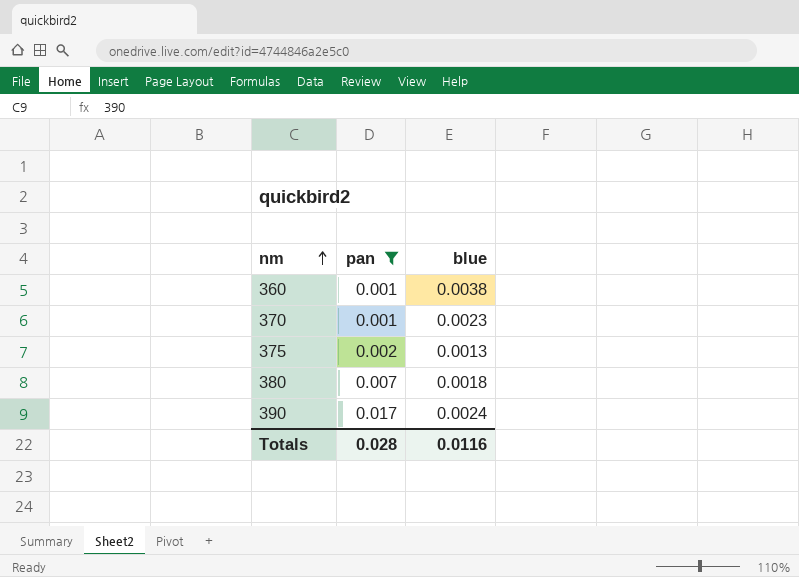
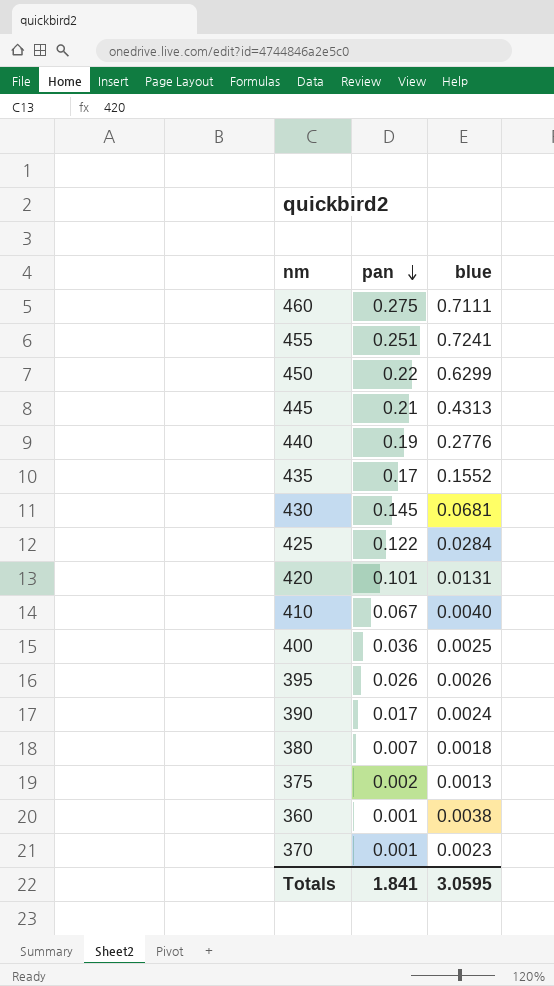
filter: pan <= 0.017 -> none
row order: nm ascending -> pan descending
Totals | pan: 0.028 -> 1.841
Totals | blue: 0.0116 -> 3.0595

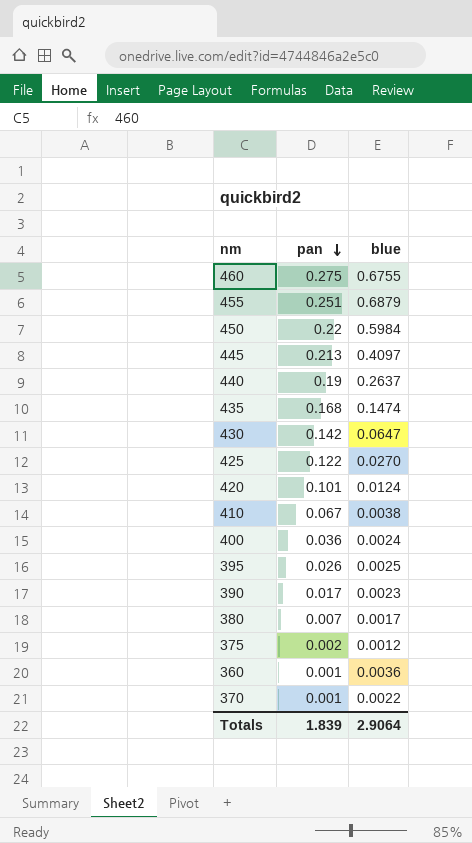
460 | blue: 0.7111 -> 0.6755
455 | blue: 0.7241 -> 0.6879
450 | blue: 0.6299 -> 0.5984
445 | pan: 0.21 -> 0.213
445 | blue: 0.4313 -> 0.4097
440 | blue: 0.2776 -> 0.2637
435 | pan: 0.17 -> 0.168
435 | blue: 0.1552 -> 0.1474
430 | pan: 0.145 -> 0.142
430 | blue: 0.0681 -> 0.0647
425 | blue: 0.0284 -> 0.0270
420 | blue: 0.0131 -> 0.0124
410 | blue: 0.0040 -> 0.0038
400 | blue: 0.0025 -> 0.0024
395 | blue: 0.0026 -> 0.0025
390 | blue: 0.0024 -> 0.0023
380 | blue: 0.0018 -> 0.0017
375 | blue: 0.0013 -> 0.0012
360 | blue: 0.0038 -> 0.0036
370 | blue: 0.0023 -> 0.0022
Totals | pan: 1.841 -> 1.839
Totals | blue: 3.0595 -> 2.9064

